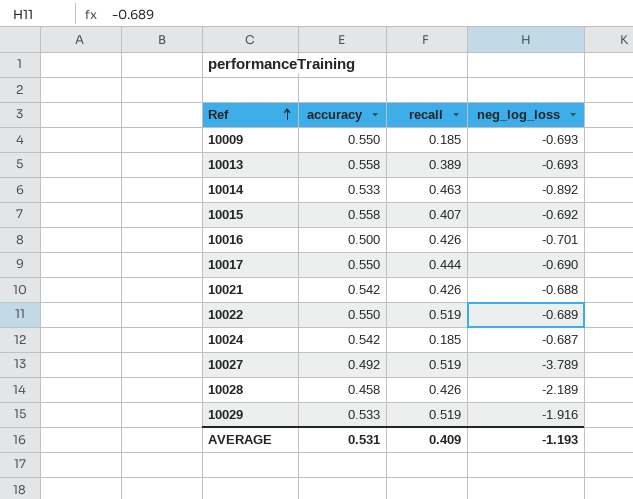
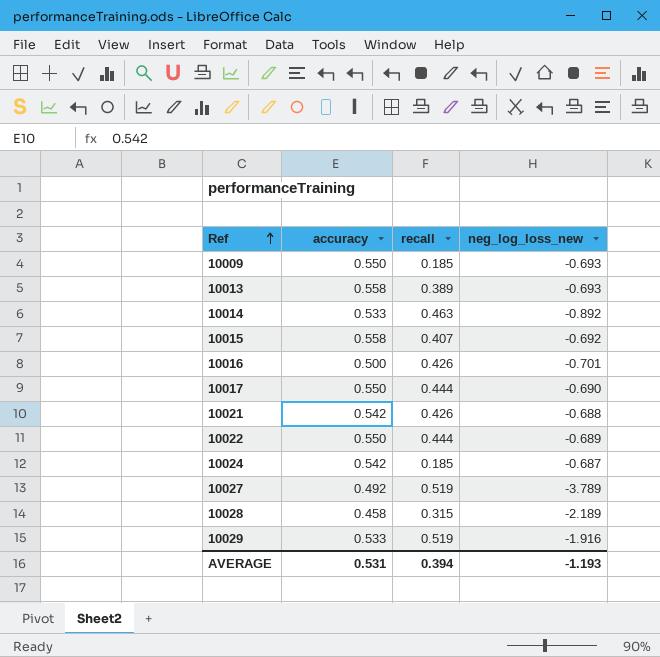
column name: neg_log_loss -> neg_log_loss_new
10022 | recall: 0.519 -> 0.444
10028 | recall: 0.426 -> 0.315
AVERAGE | recall: 0.409 -> 0.394

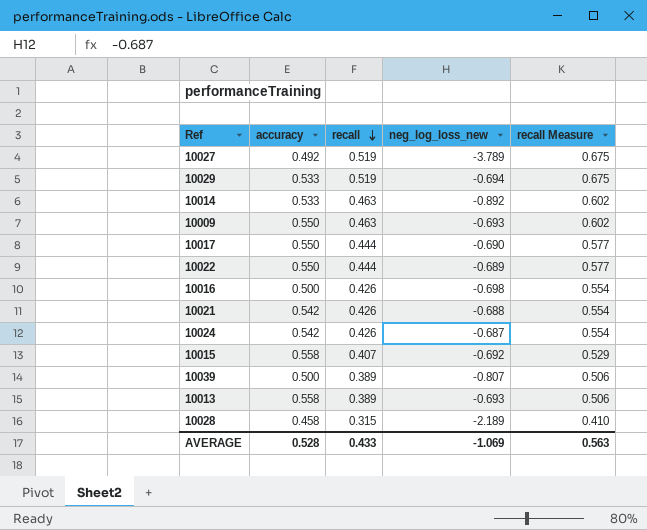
row order: Ref ascending -> recall descending
column recall Measure | formula: none -> [recall] * 1.3
10029 | neg_log_loss_new: -1.916 -> -0.694
10009 | recall: 0.185 -> 0.463
10016 | neg_log_loss_new: -0.701 -> -0.698
10024 | recall: 0.185 -> 0.426
row 10039: none -> 0.500 | 0.389 | -0.807 | 0.506
AVERAGE | accuracy: 0.531 -> 0.528
AVERAGE | recall: 0.394 -> 0.433
AVERAGE | neg_log_loss_new: -1.193 -> -1.069

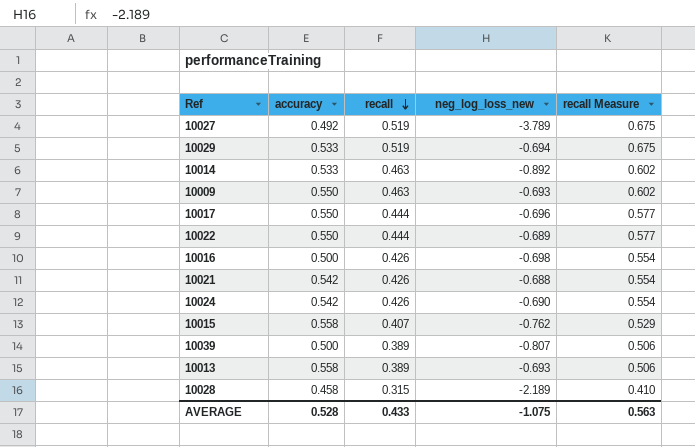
10017 | neg_log_loss_new: -0.690 -> -0.696
10024 | neg_log_loss_new: -0.687 -> -0.690
10015 | neg_log_loss_new: -0.692 -> -0.762
AVERAGE | neg_log_loss_new: -1.069 -> -1.075

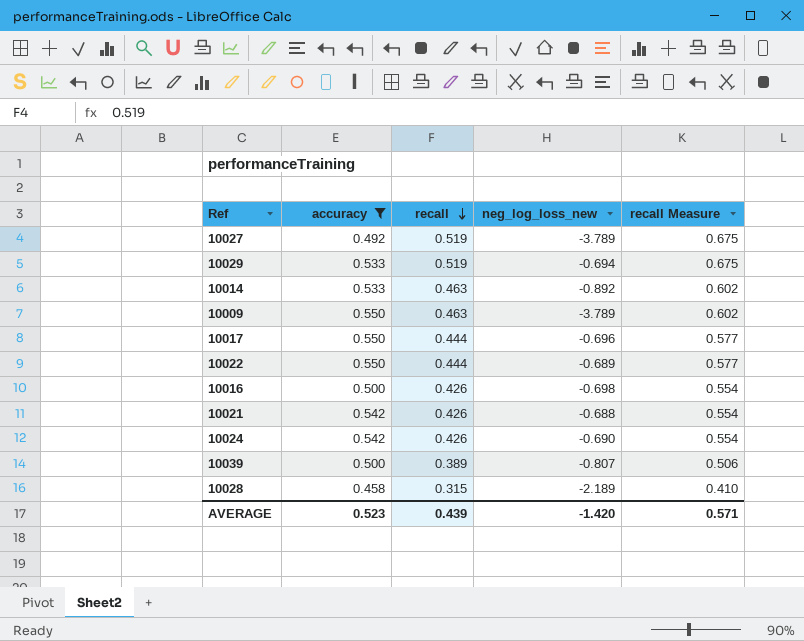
filter: none -> accuracy != 0.558
10009 | neg_log_loss_new: -0.693 -> -3.789
AVERAGE | accuracy: 0.528 -> 0.523
AVERAGE | recall: 0.433 -> 0.439
AVERAGE | neg_log_loss_new: -1.075 -> -1.420
AVERAGE | recall Measure: 0.563 -> 0.571

